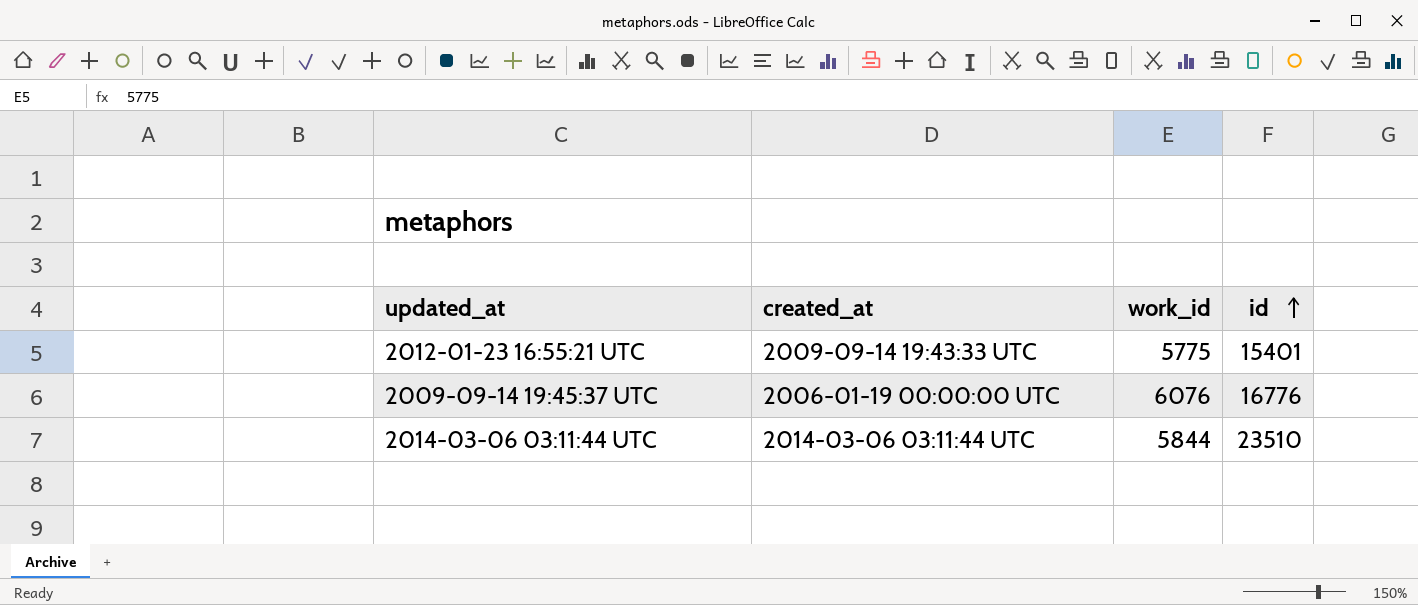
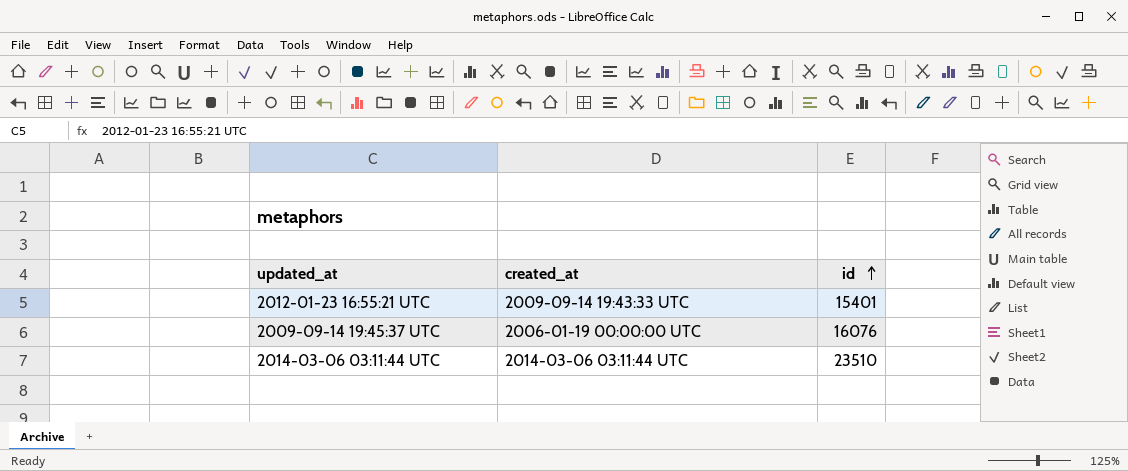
column work_id | position: 3 -> none
2009-09-14 19:45:37 UTC | id: 16776 -> 16076

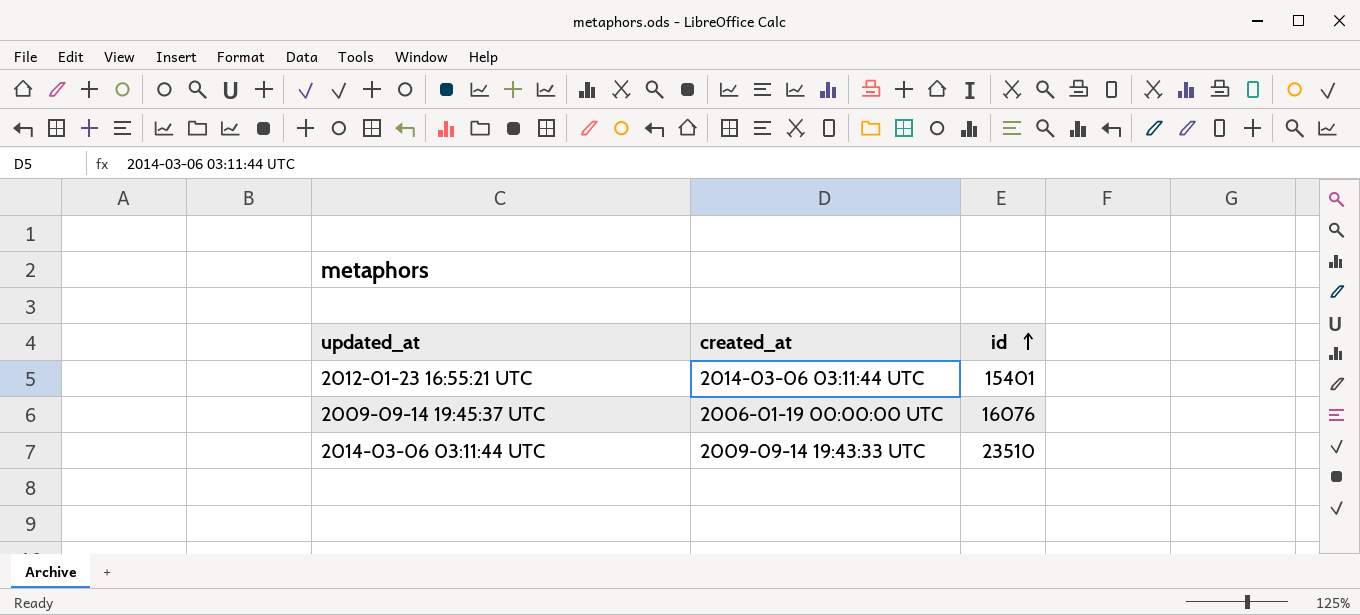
2012-01-23 16:55:21 UTC | created_at: 2009-09-14 19:43:33 UTC -> 2014-03-06 03:11:44 UTC
2014-03-06 03:11:44 UTC | created_at: 2014-03-06 03:11:44 UTC -> 2009-09-14 19:43:33 UTC

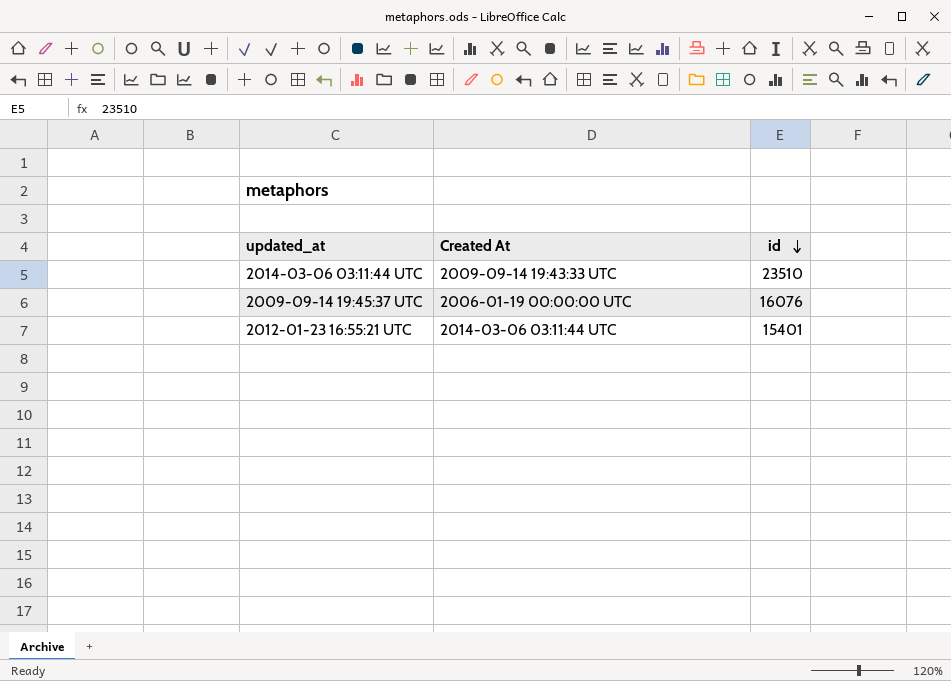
row order: id ascending -> id descending
column name: created_at -> Created At

